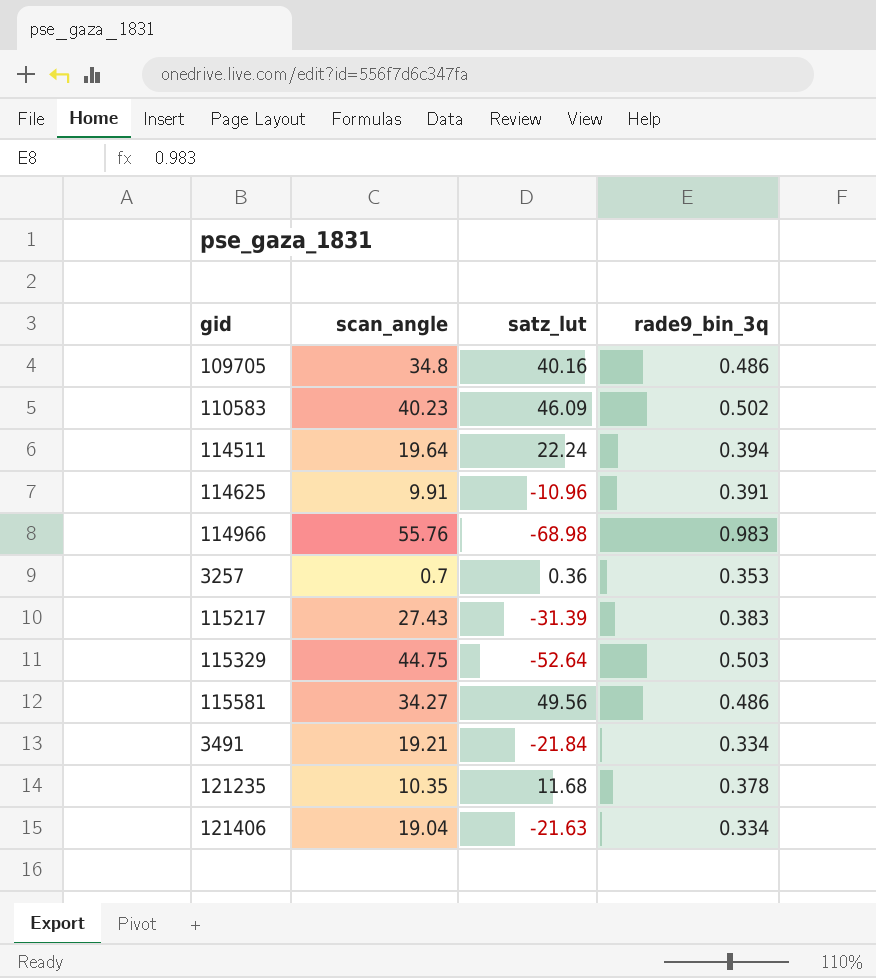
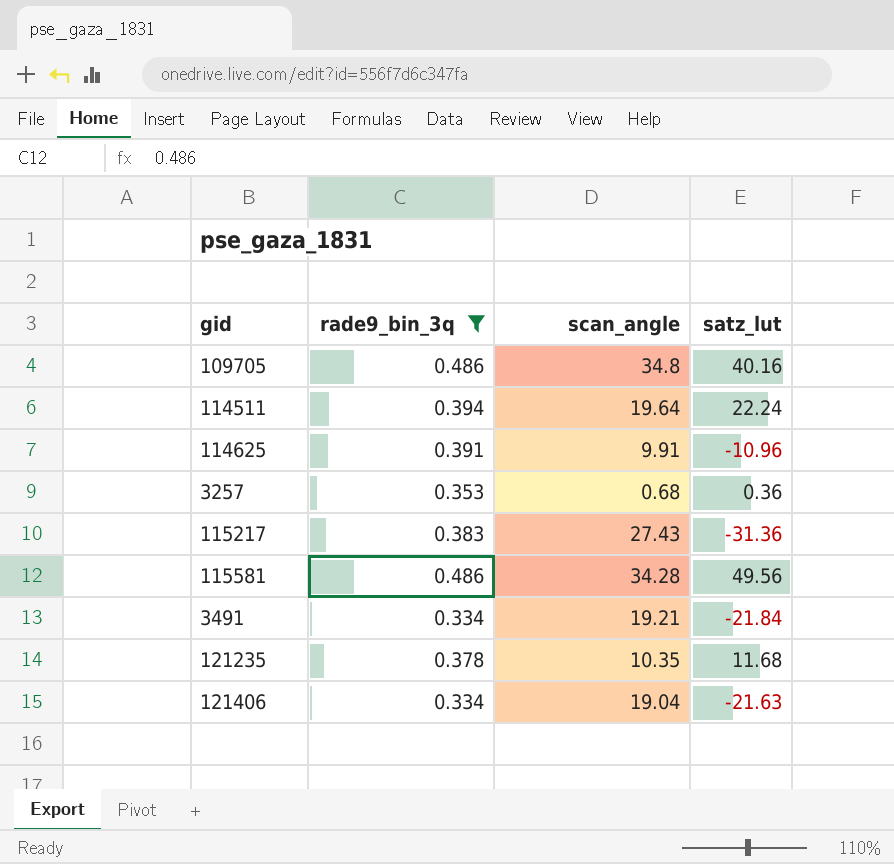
filter: none -> rade9_bin_3q <= 0.486
column rade9_bin_3q | position: 4 -> 2
3257 | scan_angle: 0.7 -> 0.68
115217 | satz_lut: -31.39 -> -31.36
115581 | scan_angle: 34.27 -> 34.28

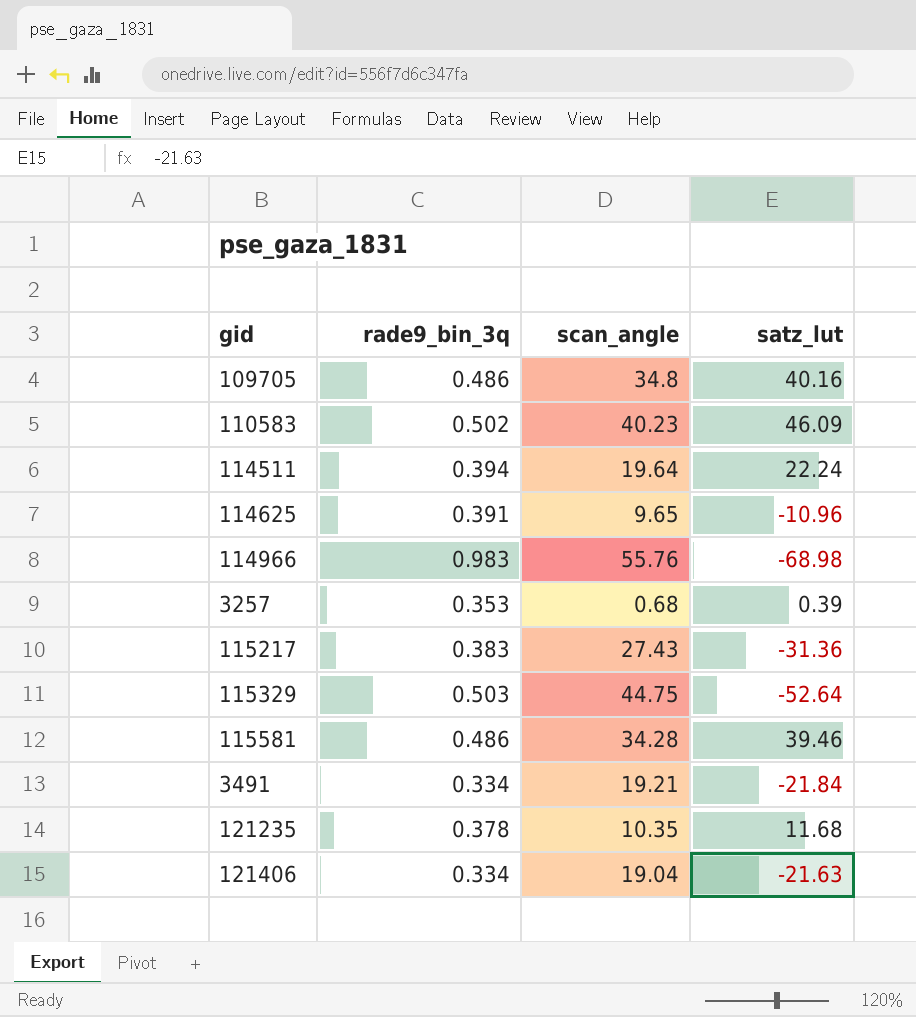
filter: rade9_bin_3q <= 0.486 -> none
114625 | scan_angle: 9.91 -> 9.65
3257 | satz_lut: 0.36 -> 0.39
115581 | satz_lut: 49.56 -> 39.46

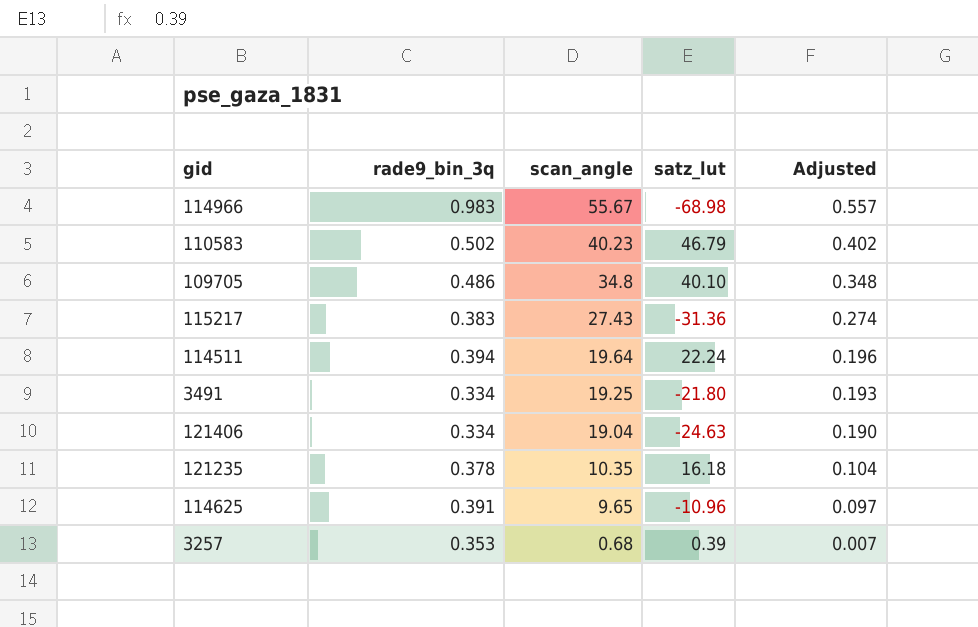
row order: none -> scan_angle descending
column Adjusted | formula: none -> [scan_angle] * 0.01
row 115329: 0.503 | 44.75 | -52.64 -> none
row 115581: 0.486 | 34.28 | 39.46 -> none
114966 | scan_angle: 55.76 -> 55.67
110583 | satz_lut: 46.09 -> 46.79
109705 | satz_lut: 40.16 -> 40.10
3491 | scan_angle: 19.21 -> 19.25
3491 | satz_lut: -21.84 -> -21.80
121406 | satz_lut: -21.63 -> -24.63
121235 | satz_lut: 11.68 -> 16.18

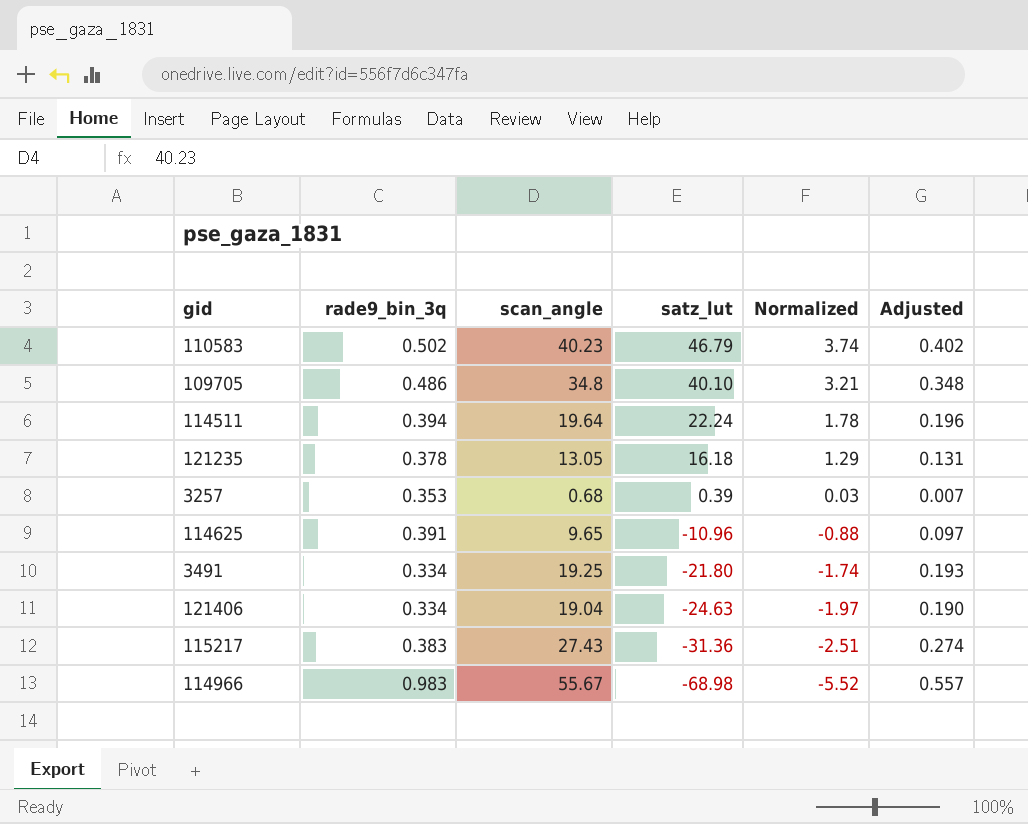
row order: scan_angle descending -> satz_lut descending
column Normalized | formula: none -> [satz_lut] * 0.08
121235 | scan_angle: 10.35 -> 13.05
121235 | Adjusted: 0.104 -> 0.131

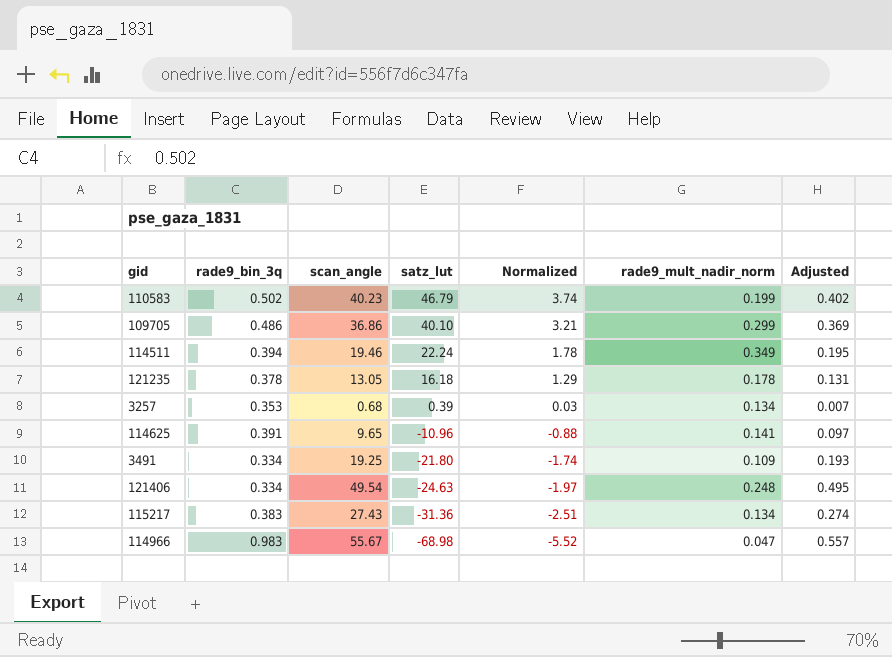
column rade9_mult_nadir_norm | position: none -> 6
109705 | scan_angle: 34.8 -> 36.86
109705 | Adjusted: 0.348 -> 0.369
114511 | scan_angle: 19.64 -> 19.46
114511 | Adjusted: 0.196 -> 0.195
121406 | scan_angle: 19.04 -> 49.54
121406 | Adjusted: 0.190 -> 0.495

